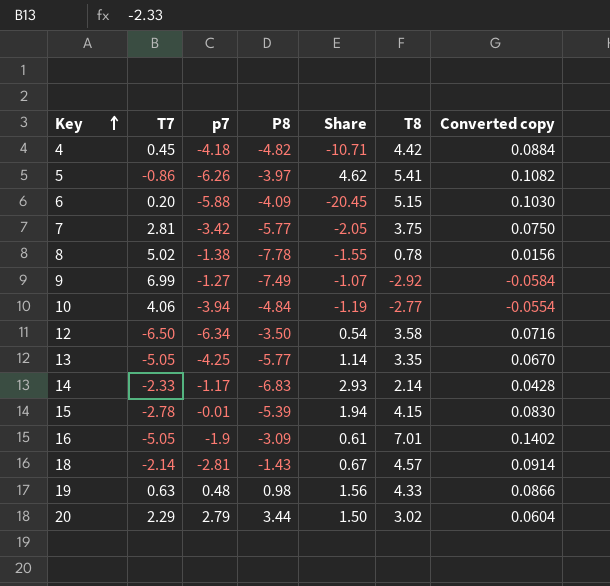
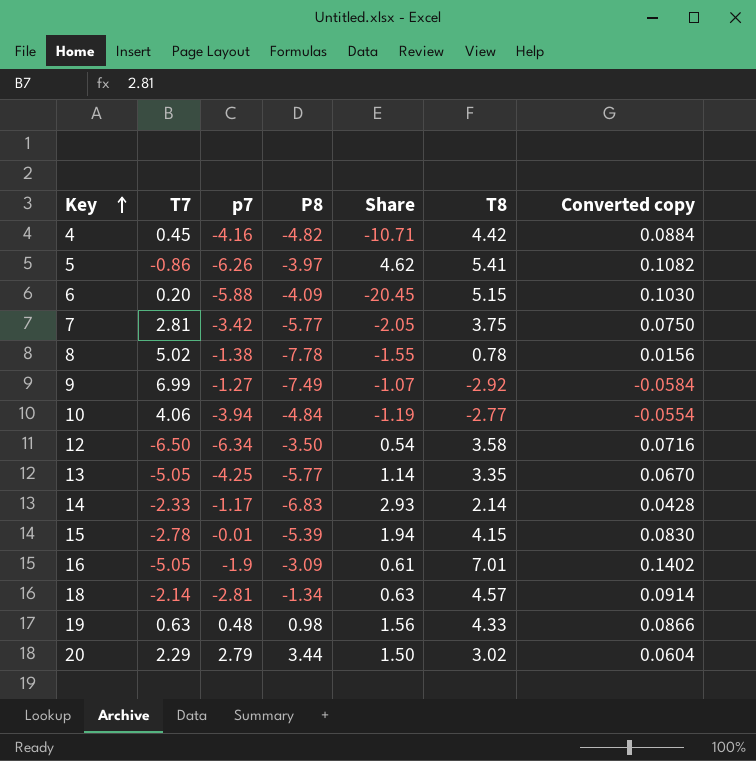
4 | p7: -4.18 -> -4.16
18 | P8: -1.43 -> -1.34
18 | Share: 0.67 -> 0.63

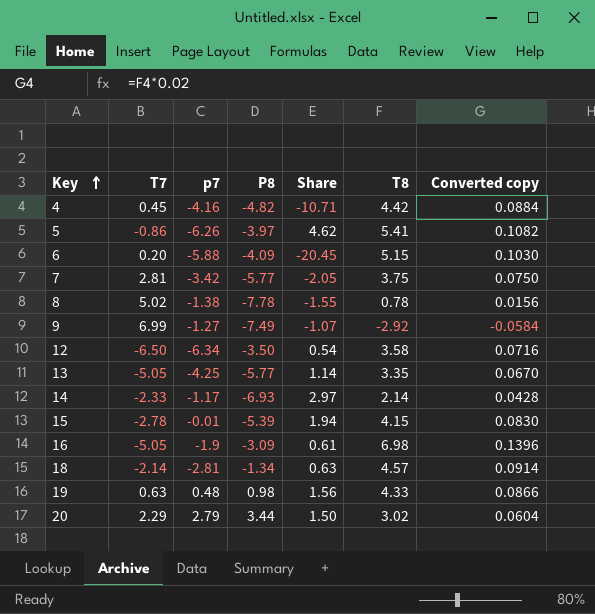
row 10: 4.06 | -3.94 | -4.84 | -1.19 | -2.77 | -0.0554 -> none
14 | P8: -6.83 -> -6.93
14 | Share: 2.93 -> 2.97
16 | T8: 7.01 -> 6.98
16 | Converted copy: 0.1402 -> 0.1396

